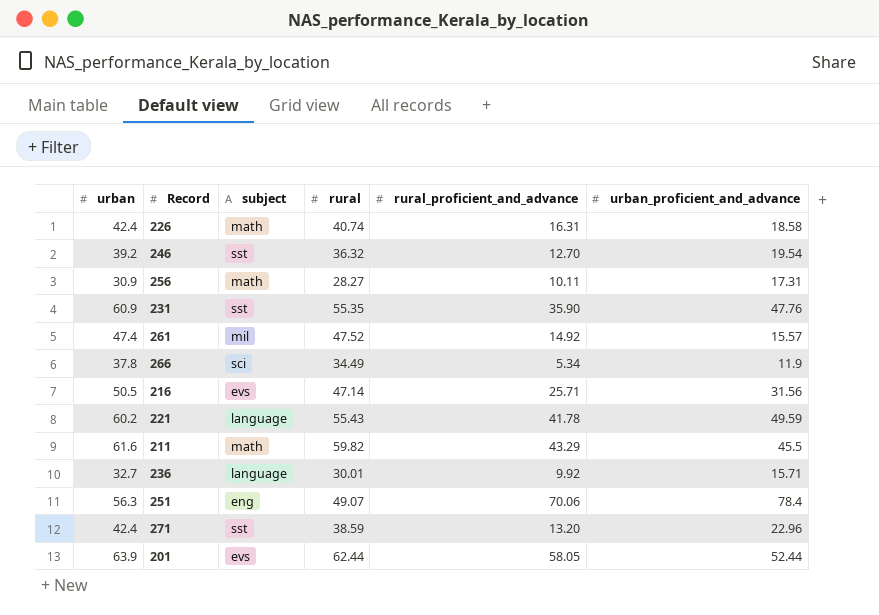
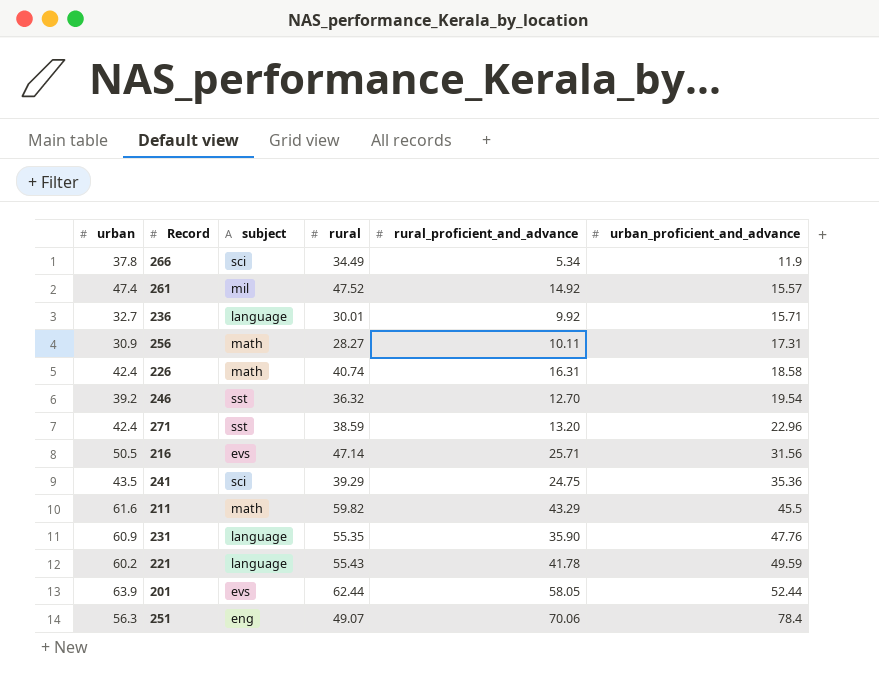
row order: none -> urban_proficient_and_advance ascending
row 241: none -> 43.5 | sci | 39.29 | 24.75 | 35.36
231 | subject: sst -> language

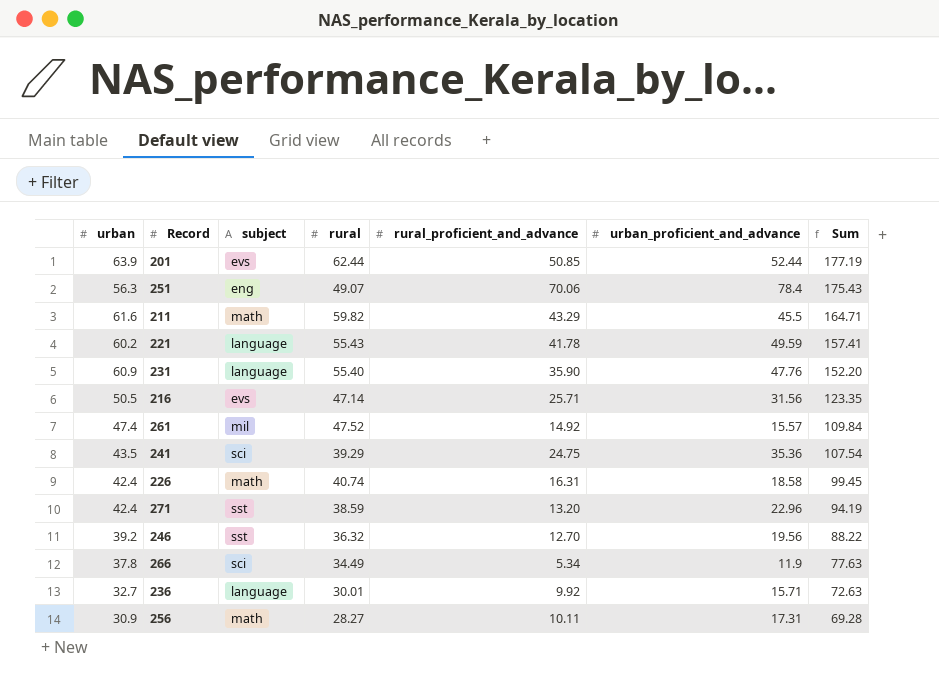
row order: urban_proficient_and_advance ascending -> Sum descending
column Sum | formula: none -> [urban] + [rural] + [rural_proficient_and_advance]
201 | rural_proficient_and_advance: 58.05 -> 50.85
231 | rural: 55.35 -> 55.40
246 | urban_proficient_and_advance: 19.54 -> 19.56

